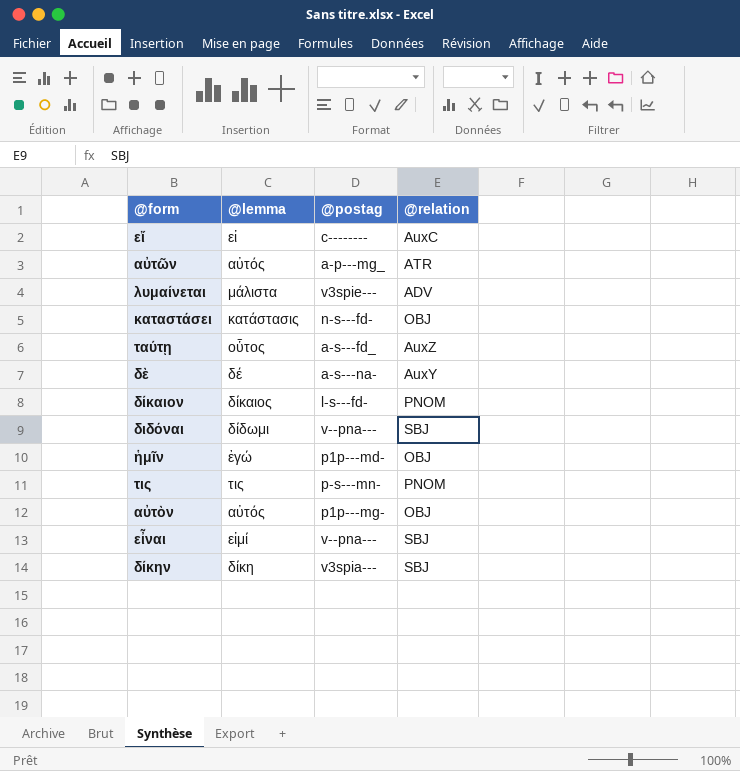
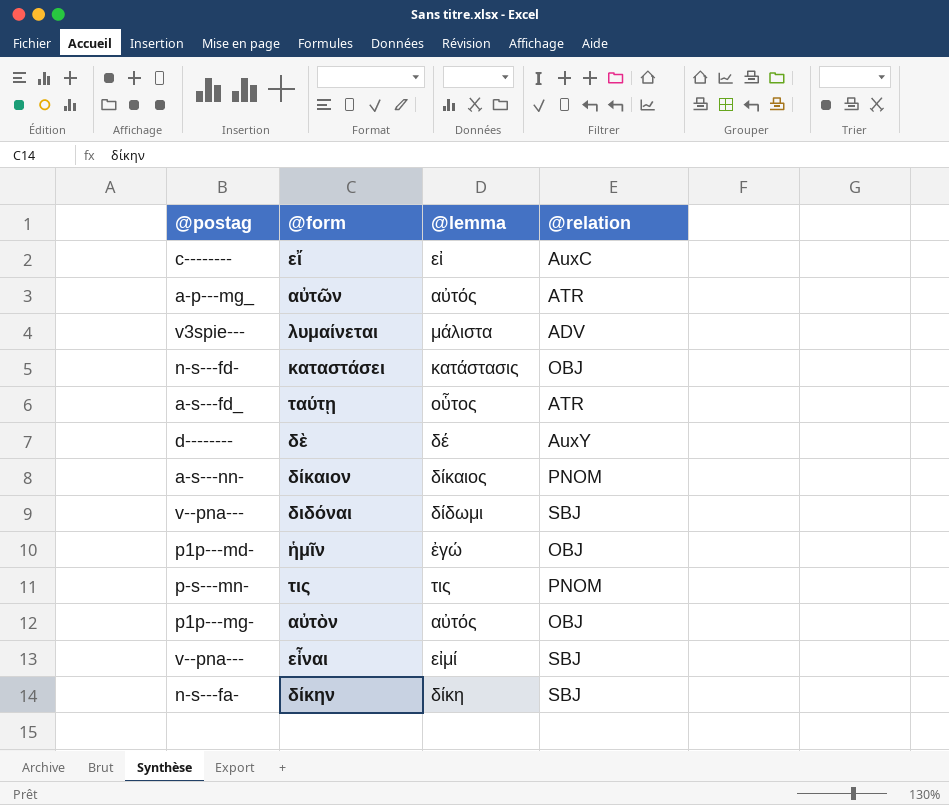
column @postag | position: 3 -> 1
ταύτῃ | @relation: AuxZ -> ATR
δὲ | @postag: a-s---na- -> d--------
δίκαιον | @postag: l-s---fd- -> a-s---nn-
δίκην | @postag: v3spia--- -> n-s---fa-

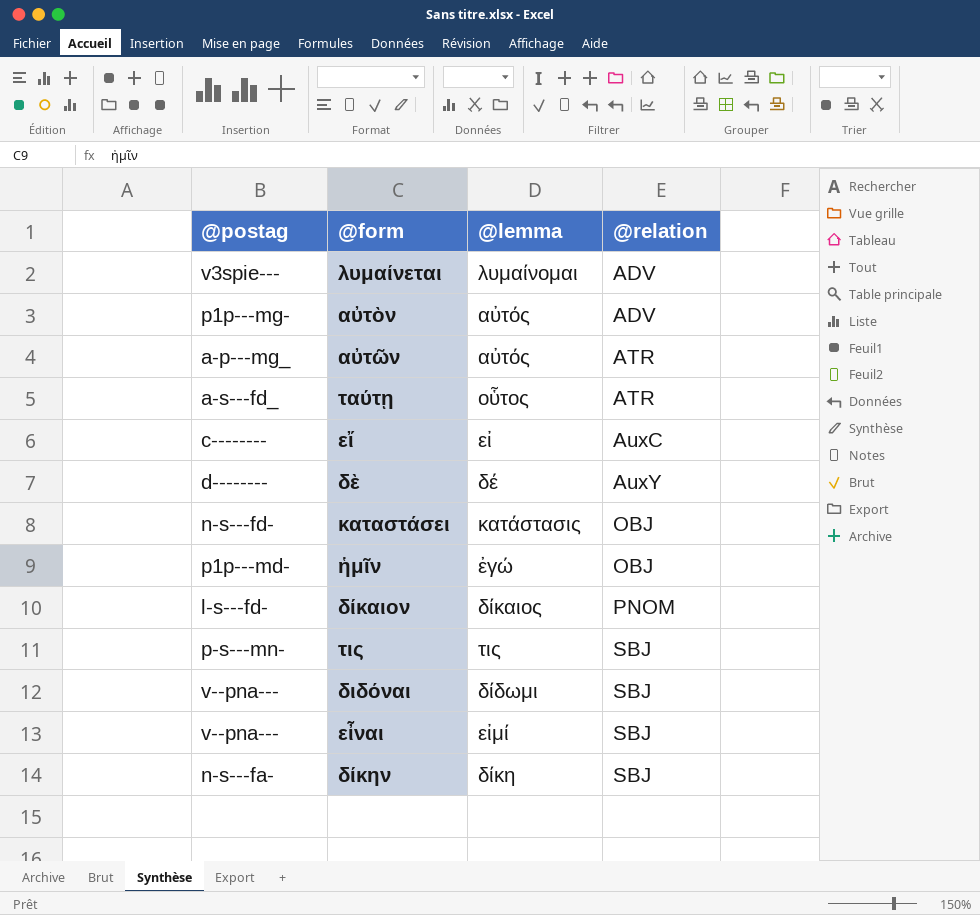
row order: none -> @relation ascending
λυμαίνεται | @lemma: μάλιστα -> λυμαίνομαι
αὐτὸν | @relation: OBJ -> ADV
δίκαιον | @postag: a-s---nn- -> l-s---fd-
τις | @relation: PNOM -> SBJ

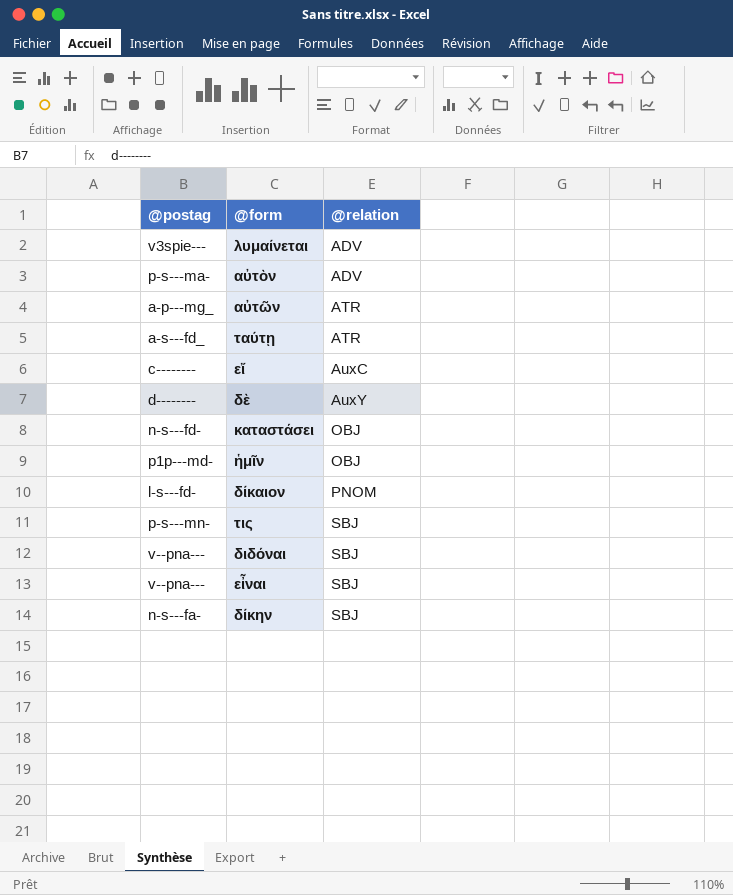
column @lemma | position: 3 -> none
αὐτὸν | @postag: p1p---mg- -> p-s---ma-

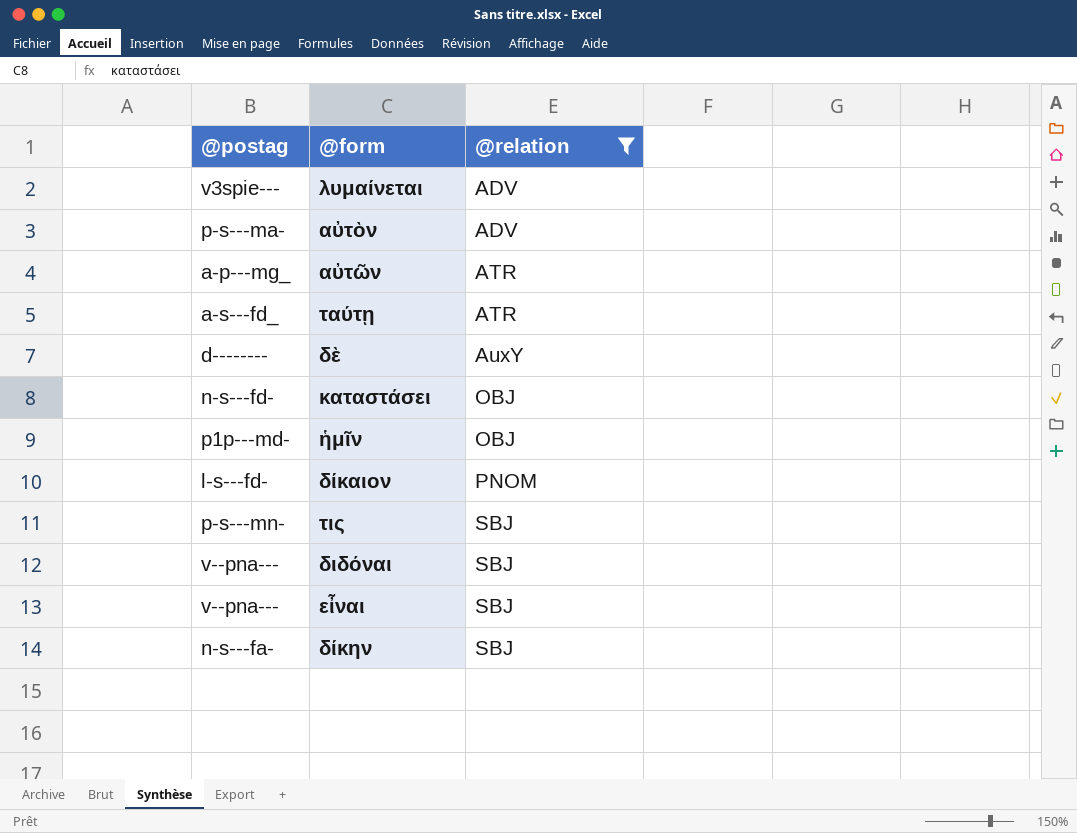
filter: none -> @relation != AuxC

